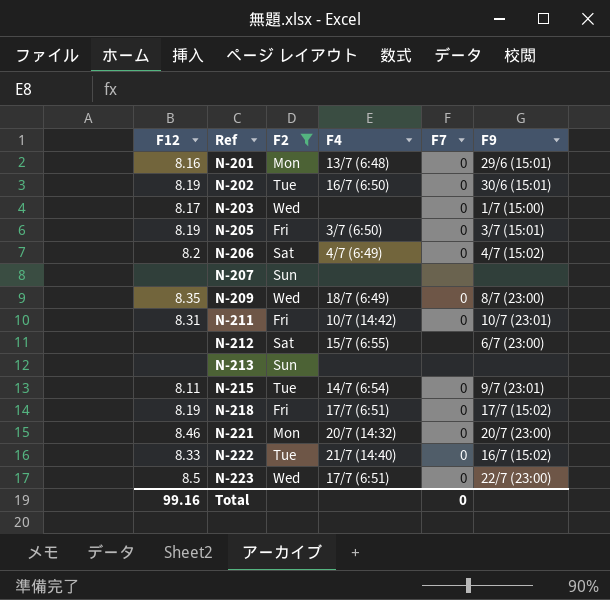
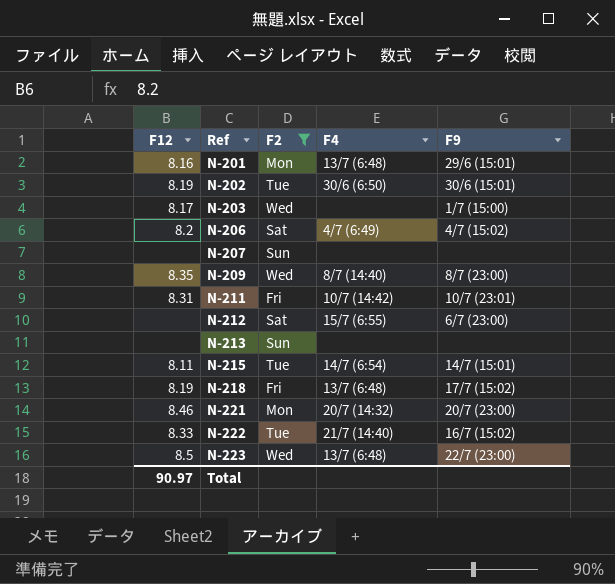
column F7 | position: 5 -> none
row N-205: 8.19 | Fri | 3/7 (6:50) | 0 | 3/7 (15:01) -> none
N-202 | F4: 16/7 (6:50) -> 30/6 (6:50)
N-209 | F4: 18/7 (6:49) -> 8/7 (14:40)
N-215 | F9: 9/7 (23:01) -> 14/7 (15:01)
N-218 | F4: 17/7 (6:51) -> 13/7 (6:48)
N-223 | F4: 17/7 (6:51) -> 13/7 (6:48)
Total | F12: 99.16 -> 90.97

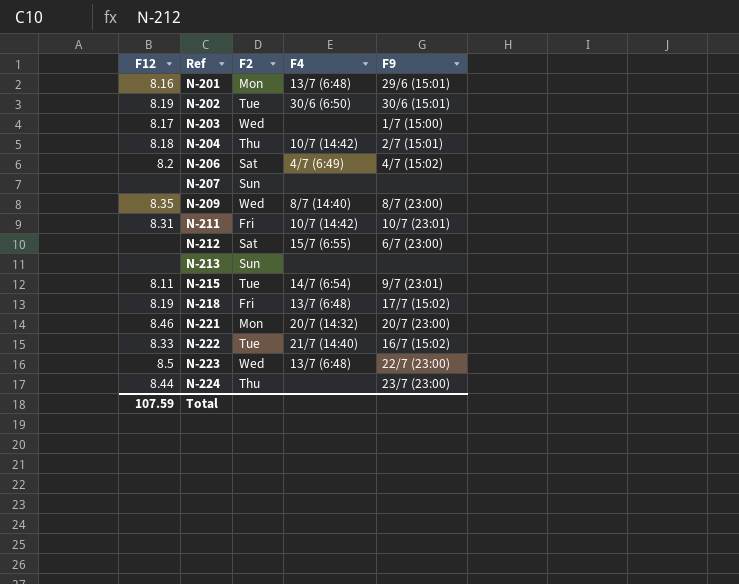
filter: F2 != Thu -> none
N-215 | F9: 14/7 (15:01) -> 9/7 (23:01)
Total | F12: 90.97 -> 107.59

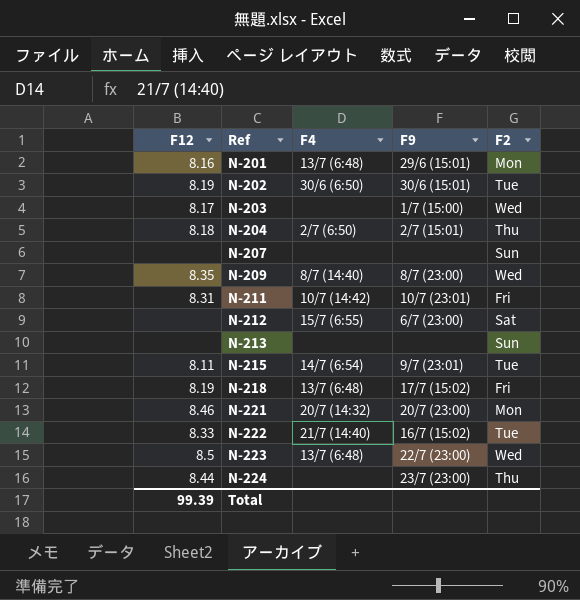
column F2 | position: 3 -> 5
row N-206: 8.2 | Sat | 4/7 (6:49) | 4/7 (15:02) -> none
N-204 | F4: 10/7 (14:42) -> 2/7 (6:50)
Total | F12: 107.59 -> 99.39

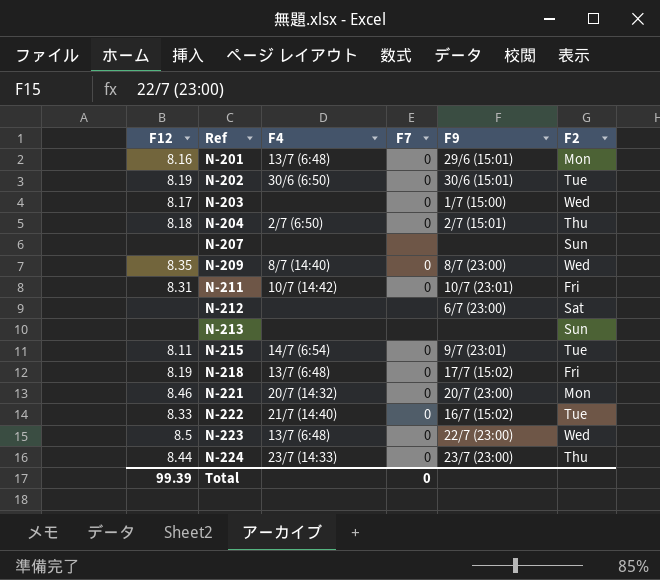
column F7 | position: none -> 4
N-212 | F4: 15/7 (6:55) -> none
N-224 | F4: none -> 23/7 (14:33)

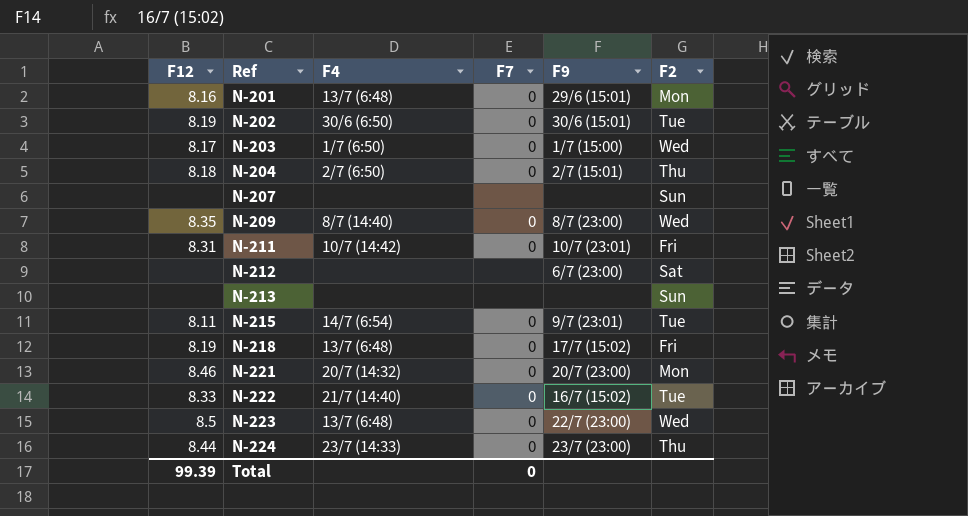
N-203 | F4: none -> 1/7 (6:50)

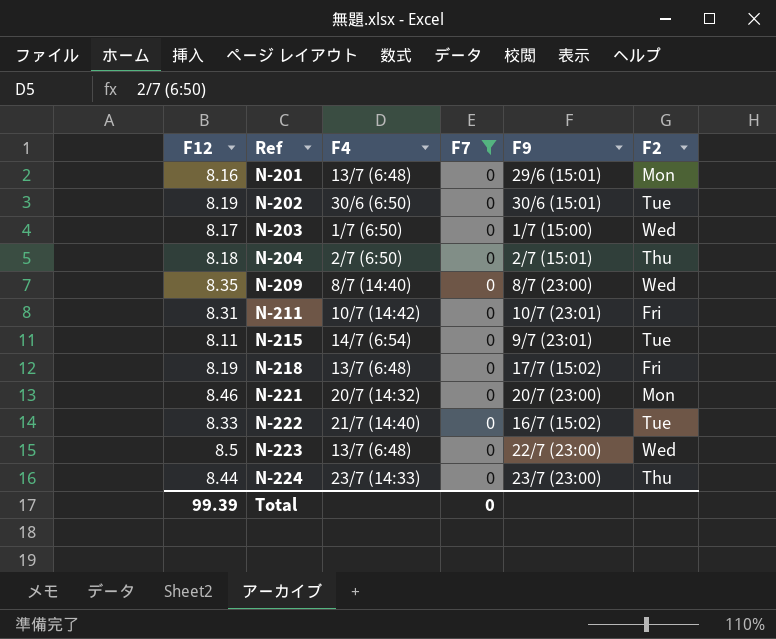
filter: none -> F7 = 0

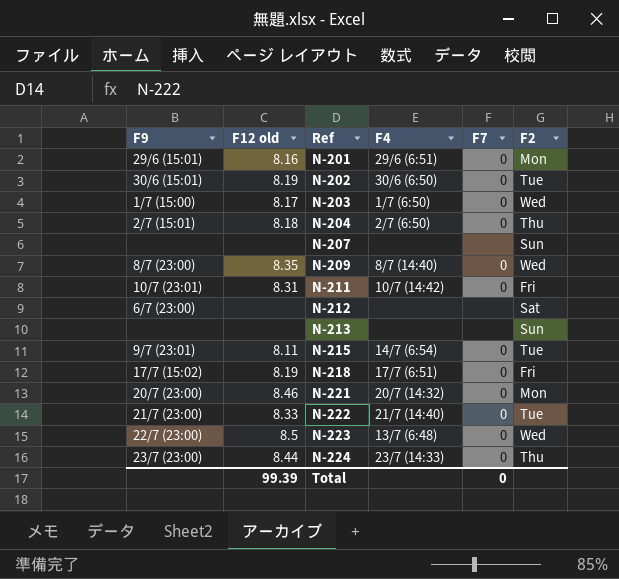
filter: F7 = 0 -> none
column F9 | position: 5 -> 1
column name: F12 -> F12 old
N-201 | F4: 13/7 (6:48) -> 29/6 (6:51)
N-218 | F4: 13/7 (6:48) -> 17/7 (6:51)
N-222 | F9: 16/7 (15:02) -> 21/7 (23:00)

